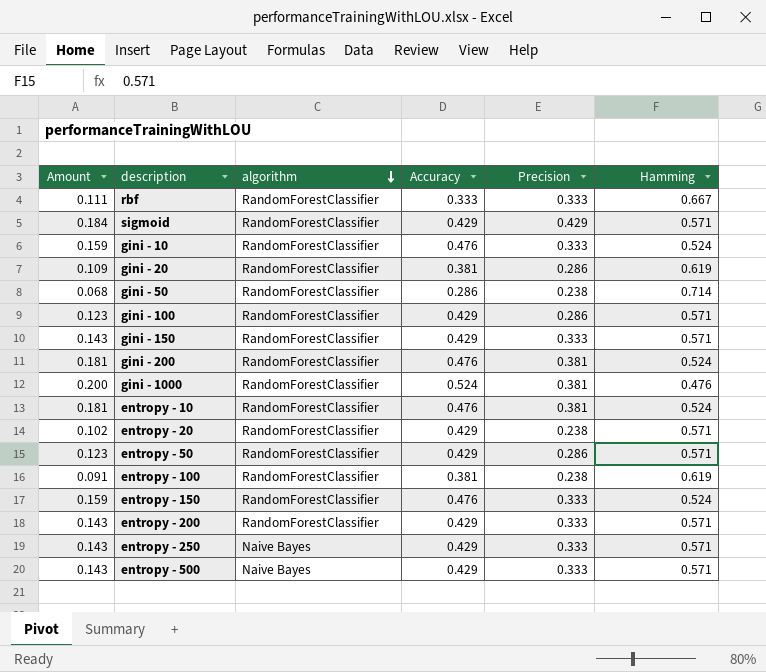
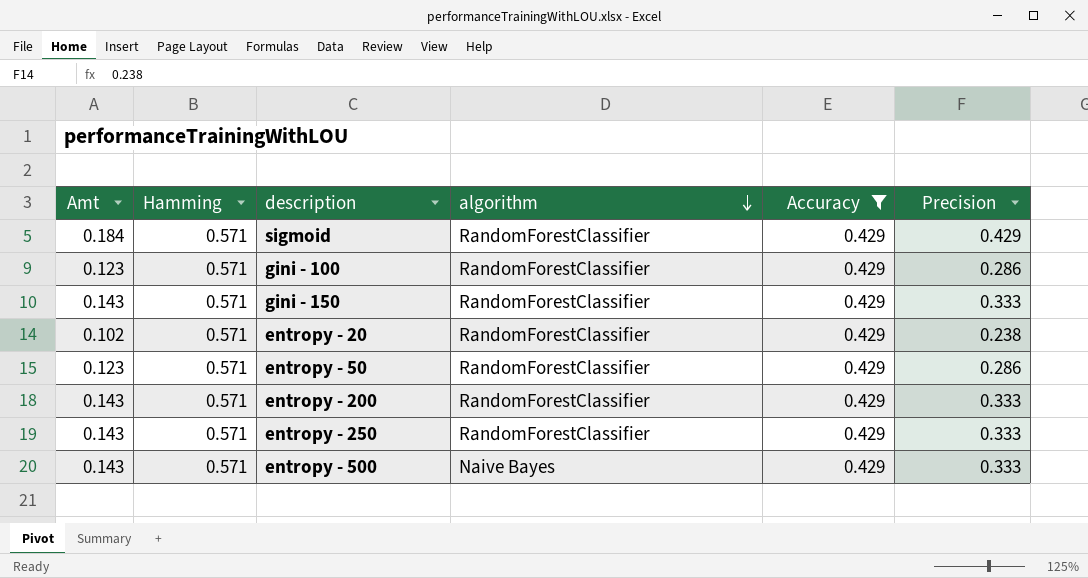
filter: none -> Accuracy = 0.429
column name: Amount -> Amt
column Hamming | position: 6 -> 2
entropy - 250 | algorithm: Naive Bayes -> RandomForestClassifier

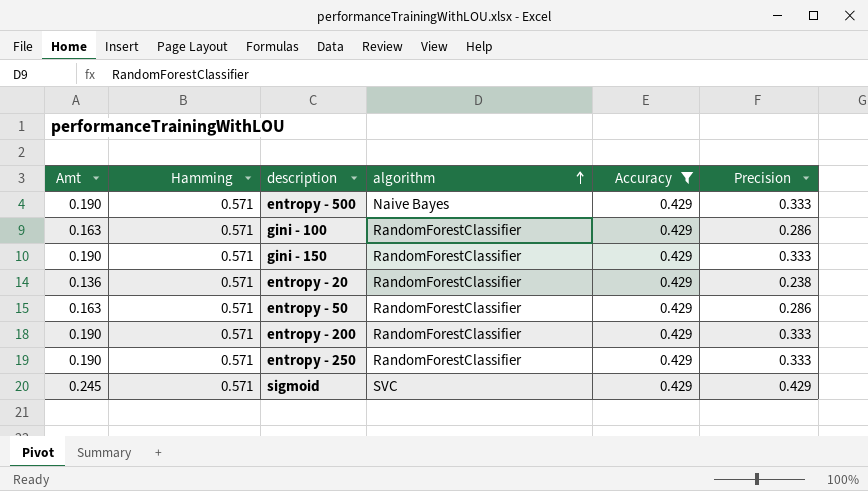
row order: algorithm descending -> algorithm ascending
column Amt | formula: [Accuracy] * [Precision] -> [Hamming] * [Precision]
sigmoid | algorithm: RandomForestClassifier -> SVC

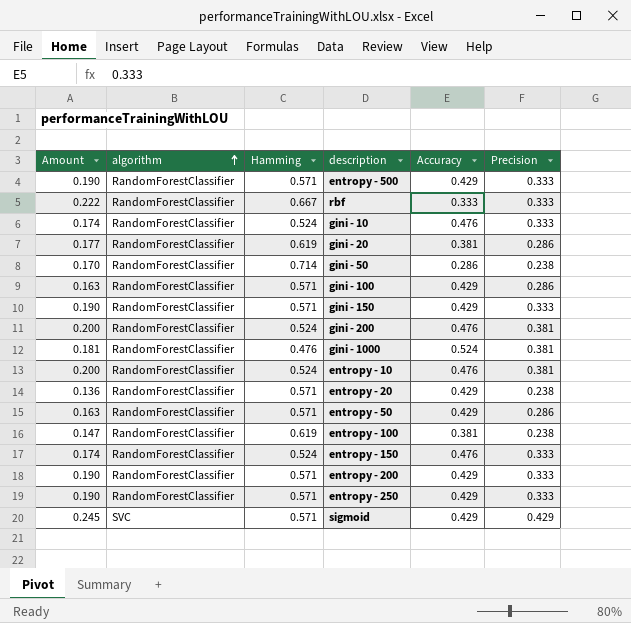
filter: Accuracy = 0.429 -> none
column name: Amt -> Amount
column algorithm | position: 4 -> 2
entropy - 500 | algorithm: Naive Bayes -> RandomForestClassifier

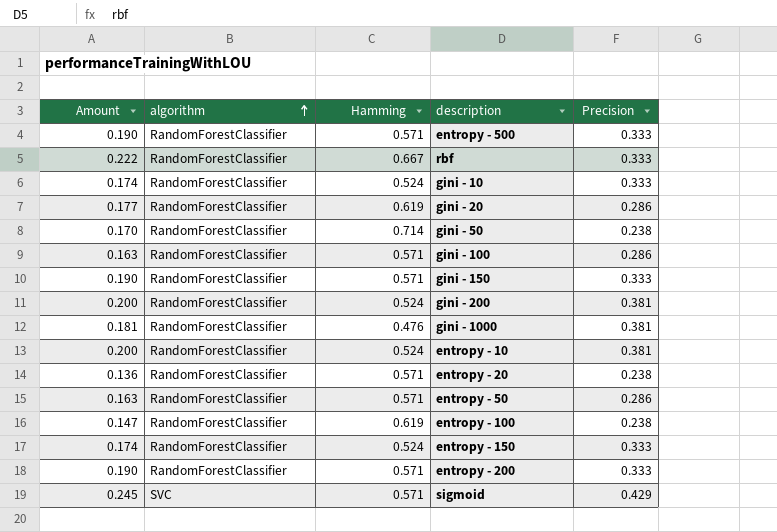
column Accuracy | position: 5 -> none
row entropy - 250: 0.190 | RandomForestClassifier | 0.571 | 0.429 | 0.333 -> none

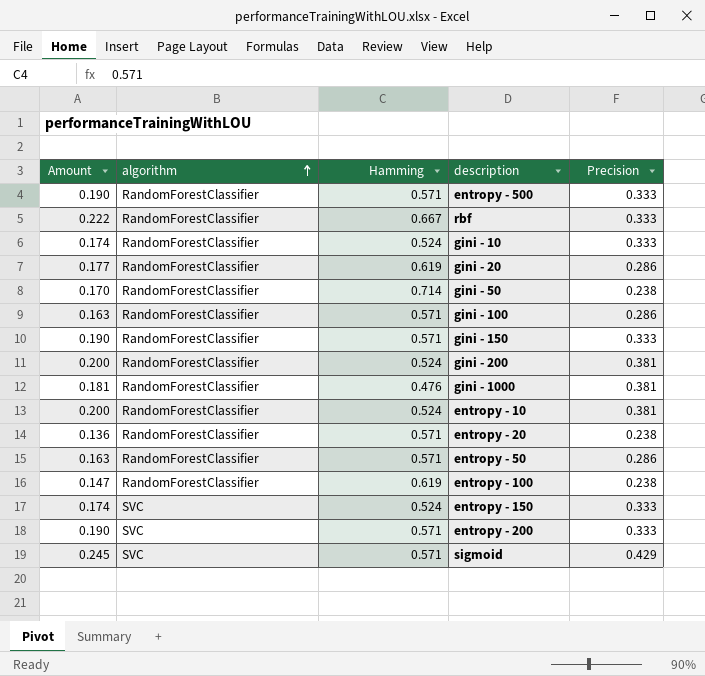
entropy - 150 | algorithm: RandomForestClassifier -> SVC
entropy - 200 | algorithm: RandomForestClassifier -> SVC

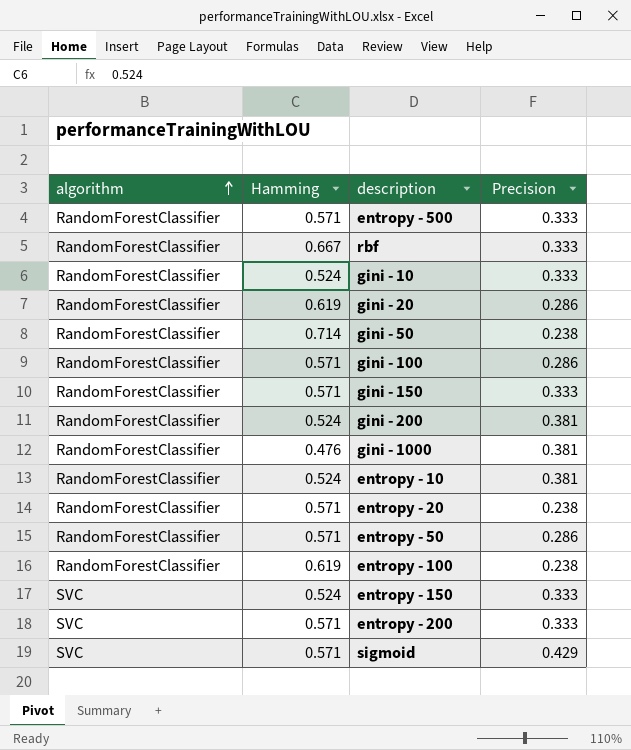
column Amount | formula: [Hamming] * [Precision] -> none

